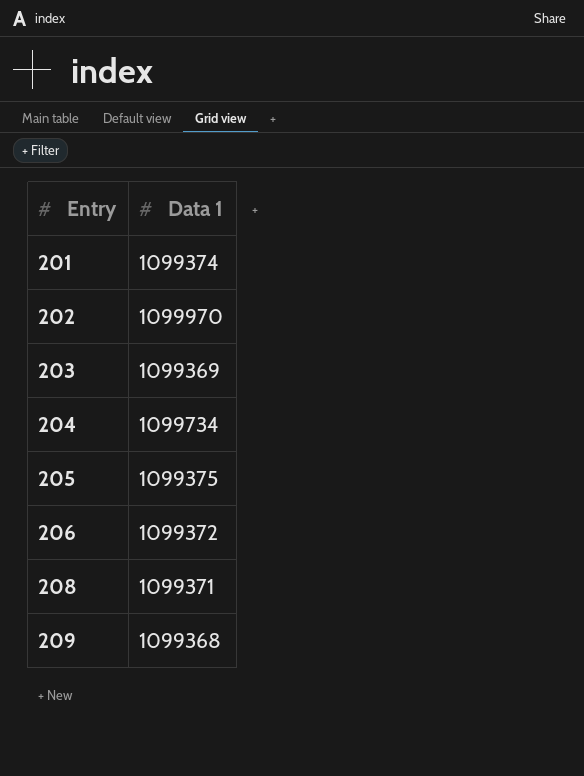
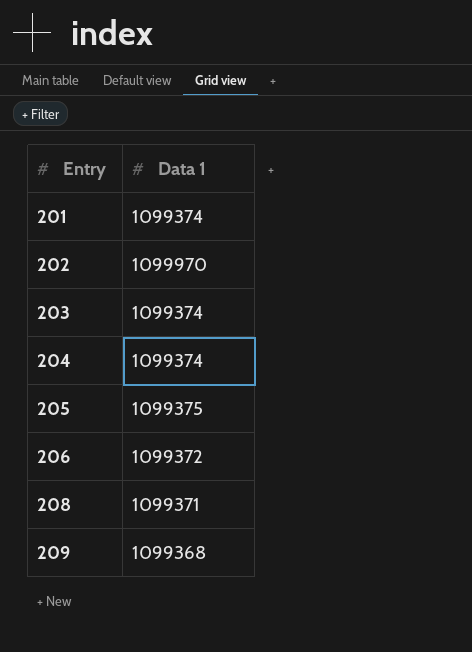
203 | Data 1: 1099369 -> 1099374
204 | Data 1: 1099734 -> 1099374

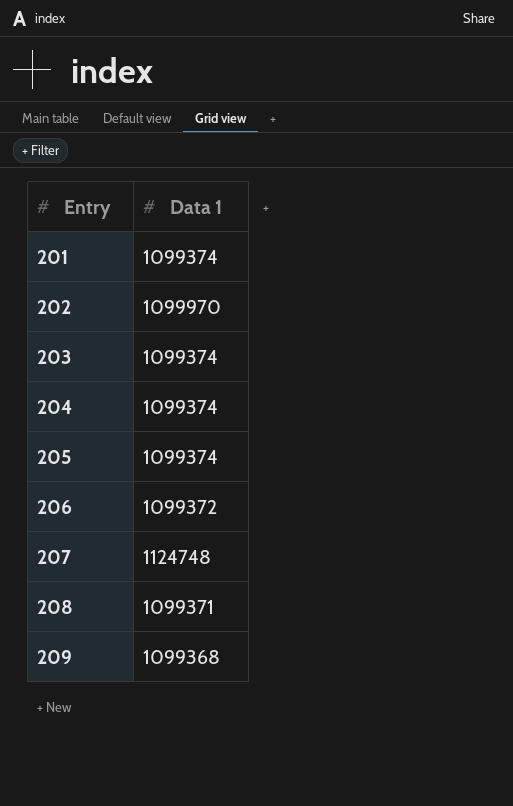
205 | Data 1: 1099375 -> 1099374
row 207: none -> 1124748

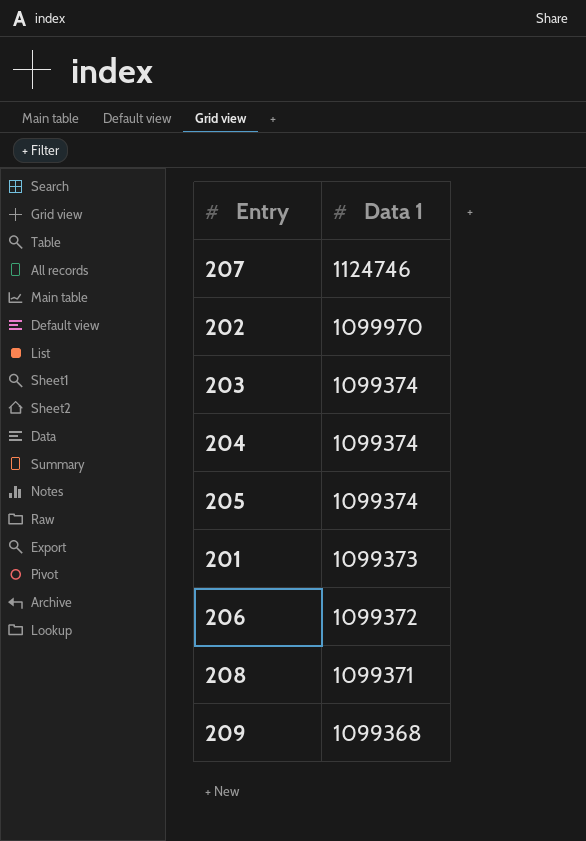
row order: Entry ascending -> Data 1 descending
207 | Data 1: 1124748 -> 1124746
201 | Data 1: 1099374 -> 1099373

